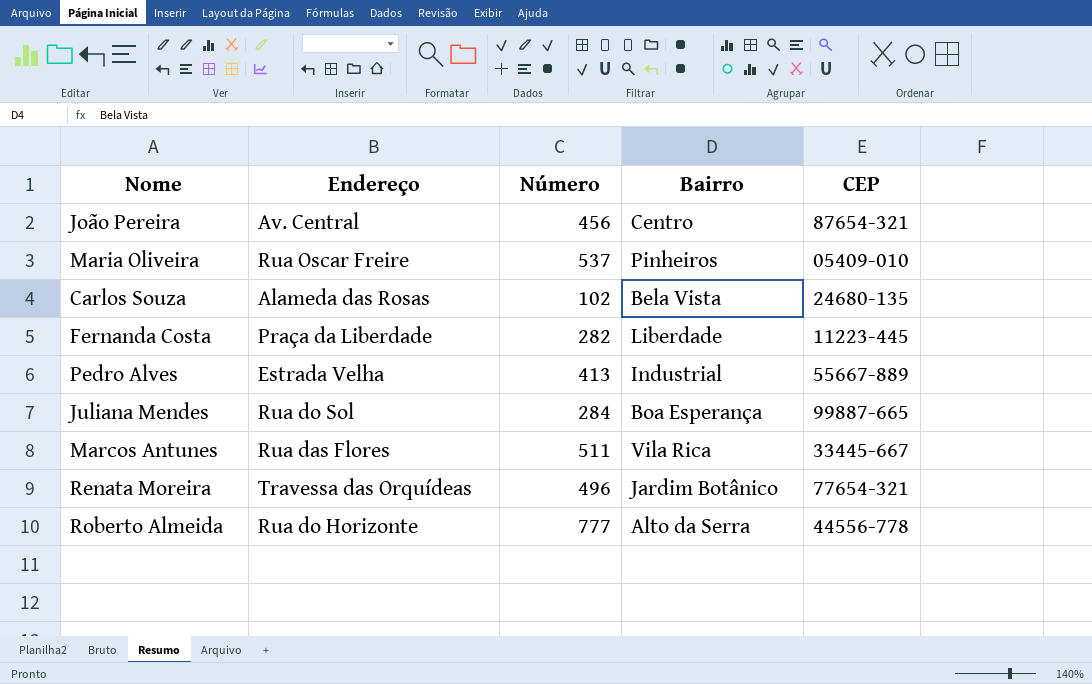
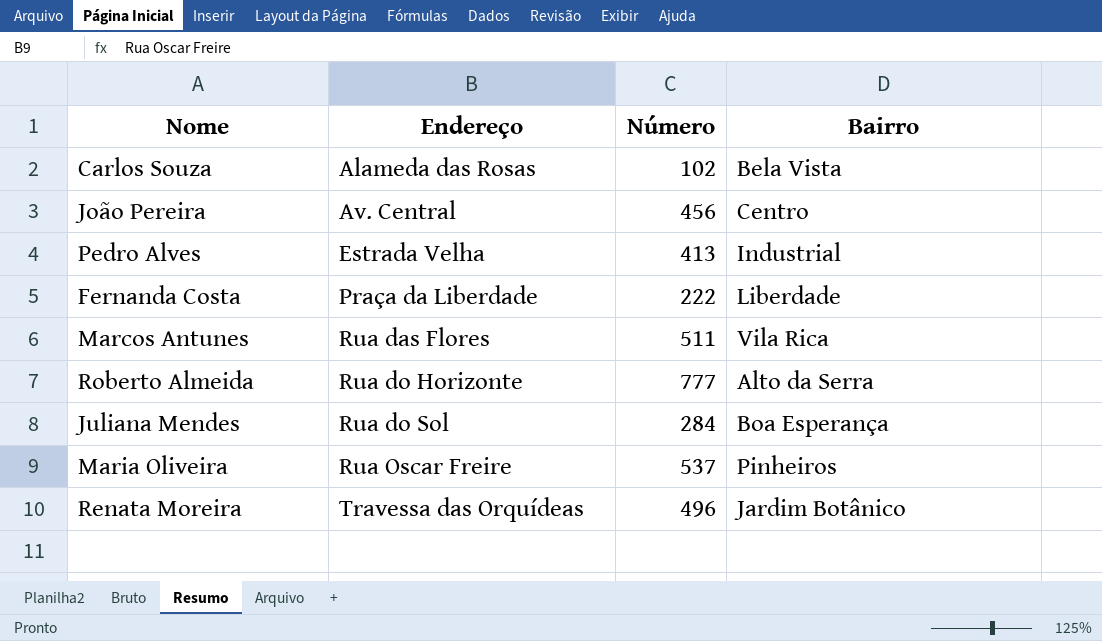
row order: none -> Endereço ascending
column CEP | position: 5 -> none
Fernanda Costa | Número: 282 -> 222

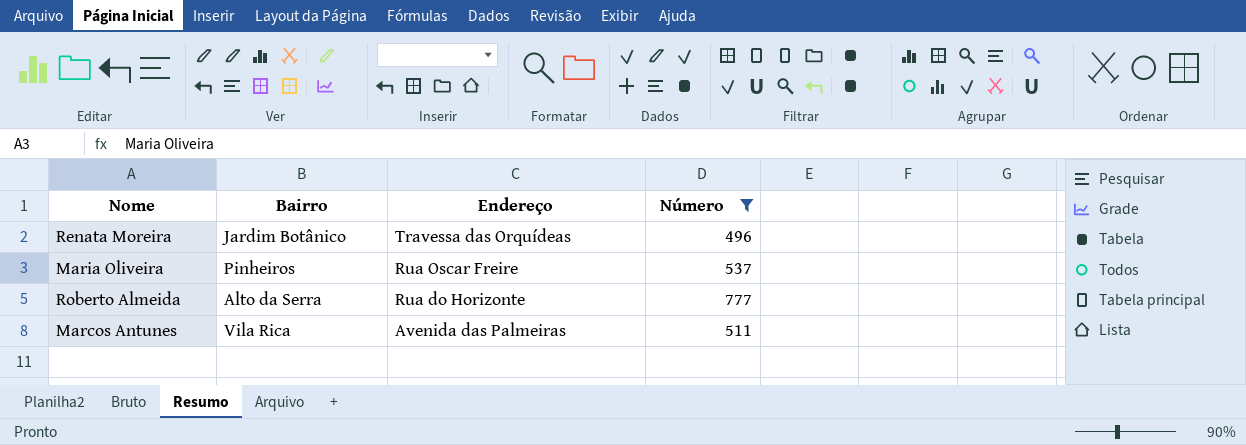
filter: none -> Número >= 496
row order: Endereço ascending -> Endereço descending
column Bairro | position: 4 -> 2
Marcos Antunes | Endereço: Rua das Flores -> Avenida das Palmeiras

